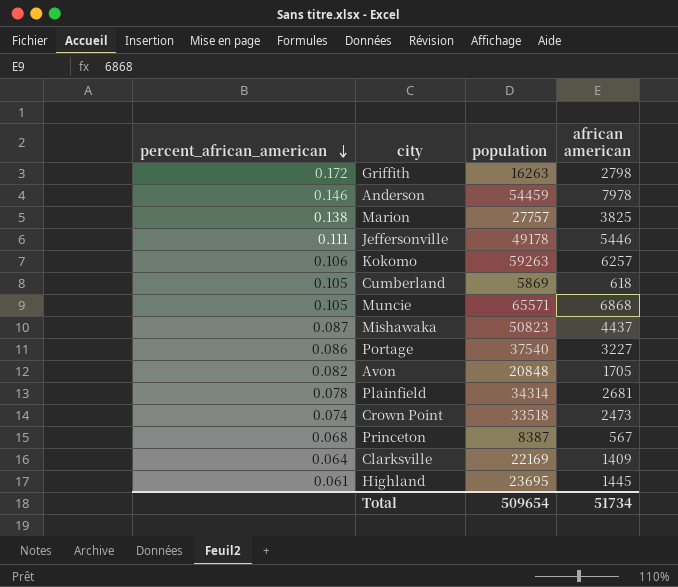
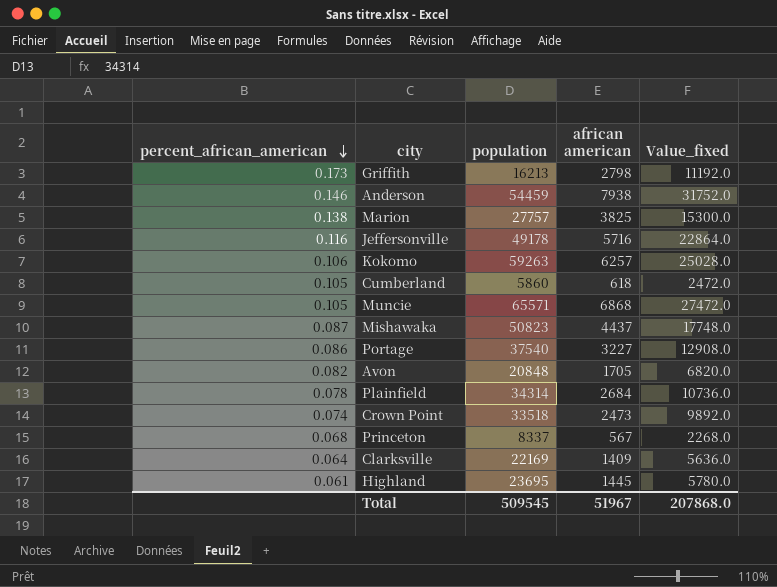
column Value_fixed | formula: none -> [african american] * 4
Griffith | percent_african_american: 0.172 -> 0.173
Griffith | population: 16263 -> 16213
Anderson | african american: 7978 -> 7938
Jeffersonville | percent_african_american: 0.111 -> 0.116
Jeffersonville | african american: 5446 -> 5716
Cumberland | population: 5869 -> 5860
Plainfield | african american: 2681 -> 2684
Princeton | population: 8387 -> 8337
Total | population: 509654 -> 509545
Total | african american: 51734 -> 51967

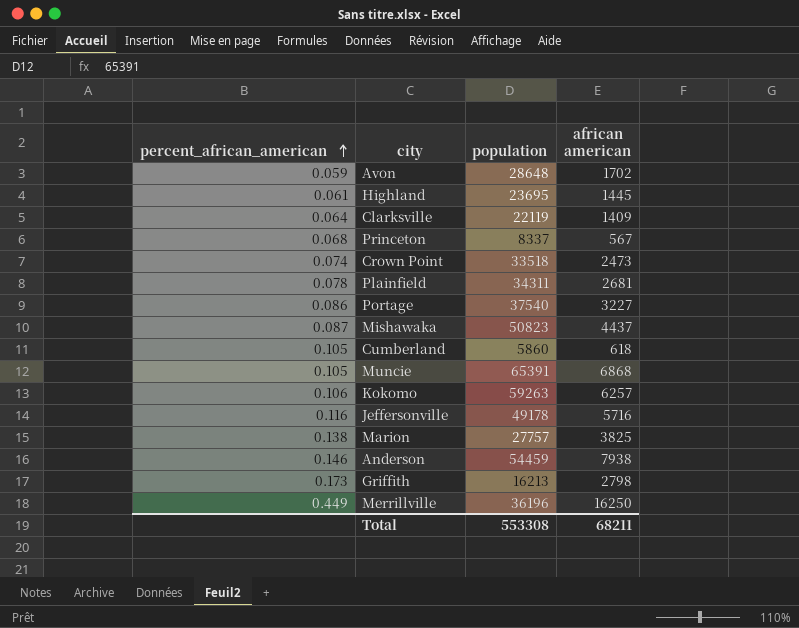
row order: percent_african_american descending -> percent_african_american ascending
column Value_fixed | formula: [african american] * 4 -> none
Avon | percent_african_american: 0.082 -> 0.059
Avon | population: 20848 -> 28648
Avon | african american: 1705 -> 1702
Clarksville | population: 22169 -> 22119
Plainfield | population: 34314 -> 34311
Plainfield | african american: 2684 -> 2681
Muncie | population: 65571 -> 65391
row Merrillville: none -> 0.449 | 36196 | 16250
Total | population: 509545 -> 553308
Total | african american: 51967 -> 68211

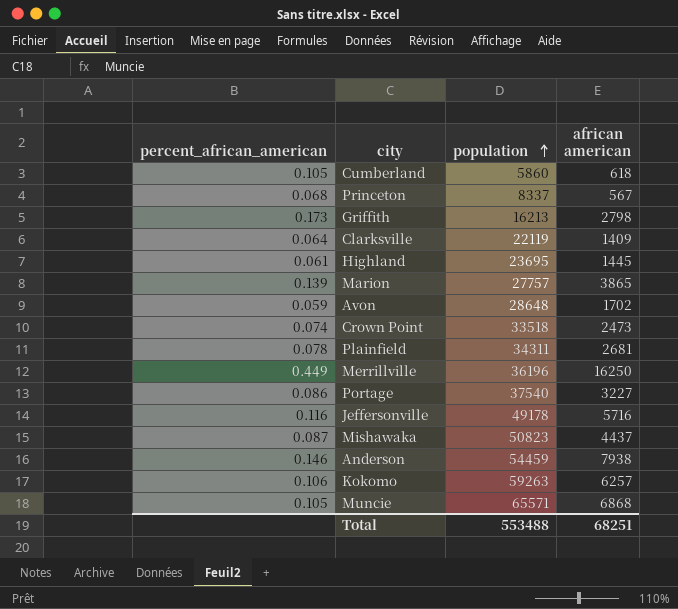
row order: percent_african_american ascending -> population ascending
Marion | percent_african_american: 0.138 -> 0.139
Marion | african american: 3825 -> 3865
Muncie | population: 65391 -> 65571
Total | population: 553308 -> 553488
Total | african american: 68211 -> 68251

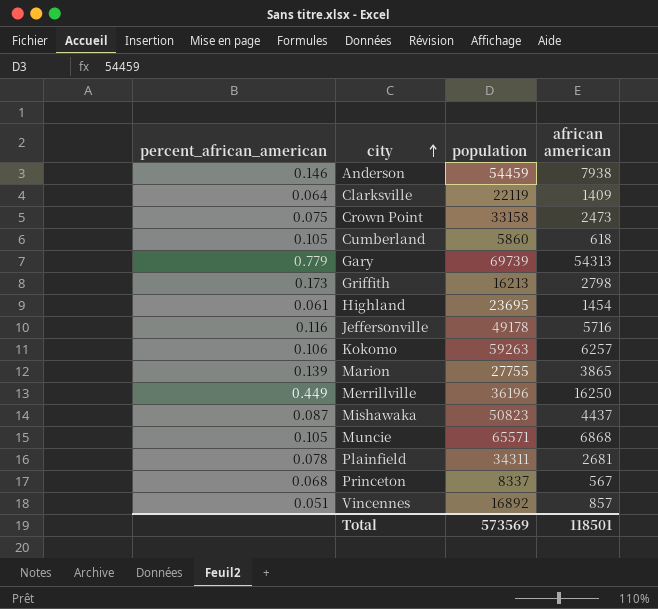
row order: population ascending -> city ascending
row Avon: 0.059 | 28648 | 1702 -> none
row Portage: 0.086 | 37540 | 3227 -> none
Crown Point | percent_african_american: 0.074 -> 0.075
Crown Point | population: 33518 -> 33158
row Gary: none -> 0.779 | 69739 | 54313
Highland | african american: 1445 -> 1454
Marion | population: 27757 -> 27755
row Vincennes: none -> 0.051 | 16892 | 857
Total | population: 553488 -> 573569
Total | african american: 68251 -> 118501

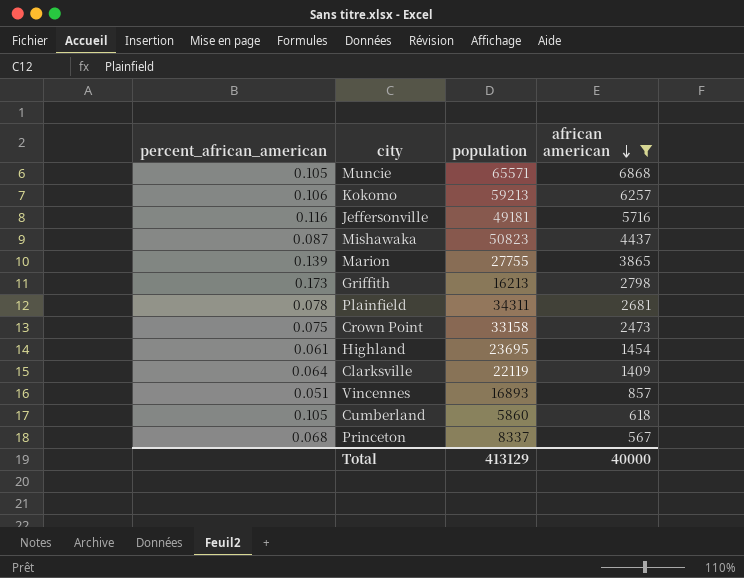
filter: none -> african american <= 6868
row order: city ascending -> african american descending
Kokomo | population: 59263 -> 59213
Jeffersonville | population: 49178 -> 49181
Vincennes | population: 16892 -> 16893
Total | population: 573569 -> 413129
Total | african american: 118501 -> 40000

